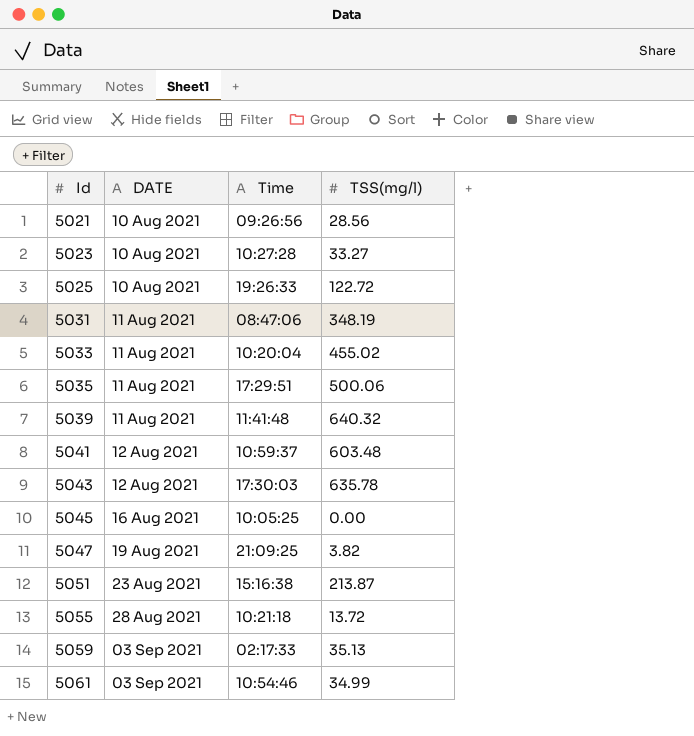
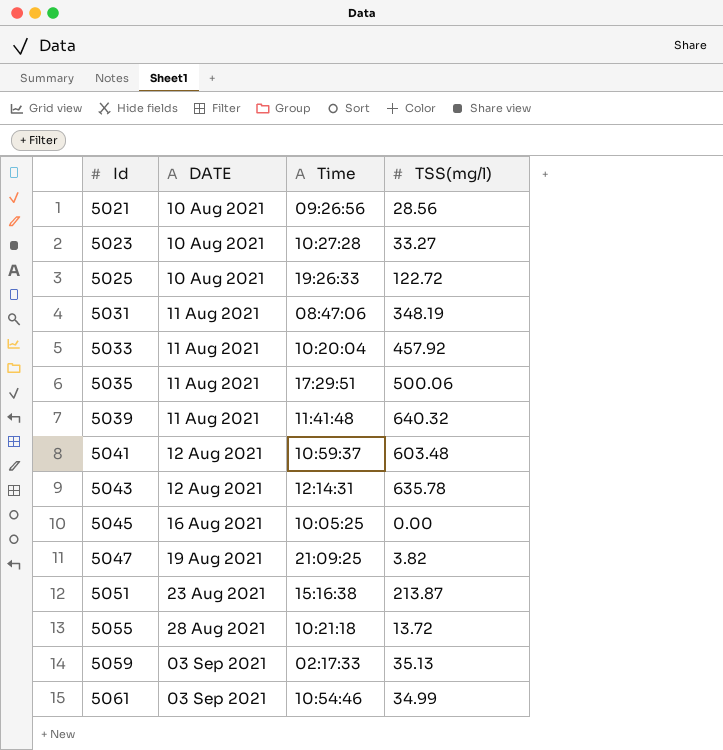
5033 | TSS(mg/l): 455.02 -> 457.92
5043 | Time: 17:30:03 -> 12:14:31

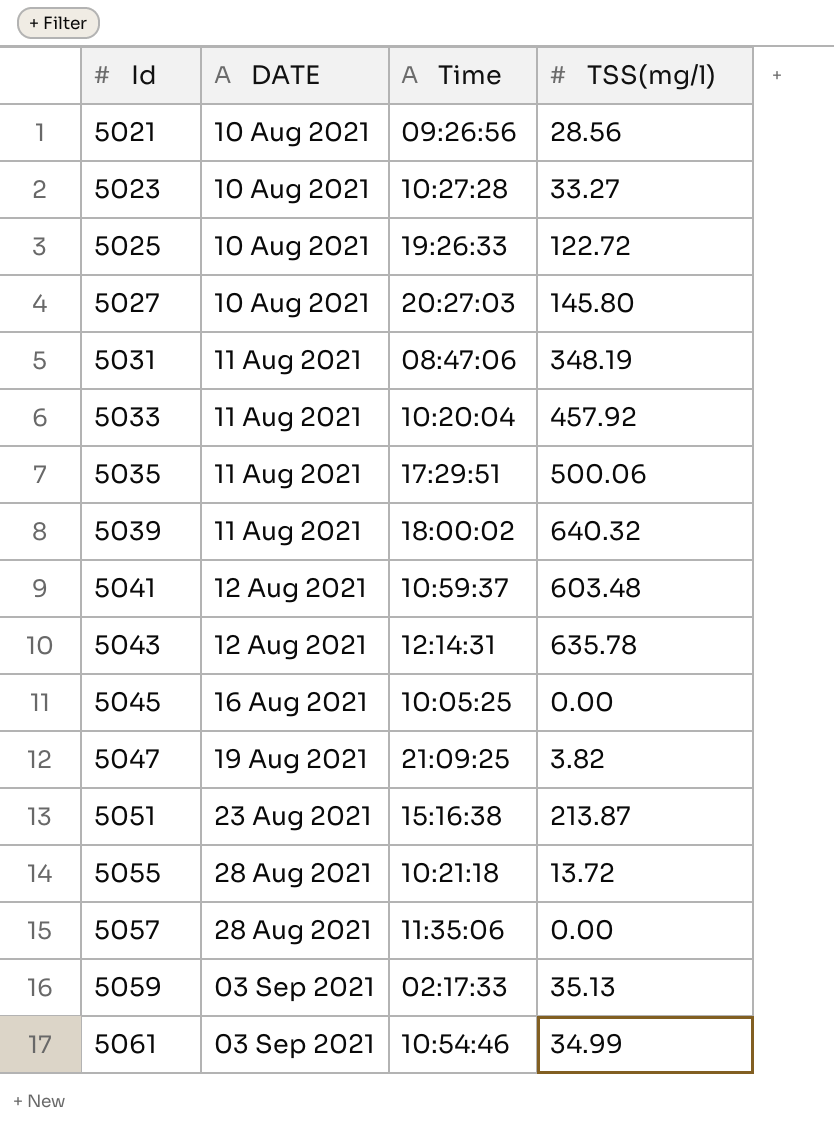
row 5027: none -> 10 Aug 2021 | 20:27:03 | 145.80
5039 | Time: 11:41:48 -> 18:00:02
row 5057: none -> 28 Aug 2021 | 11:35:06 | 0.00

